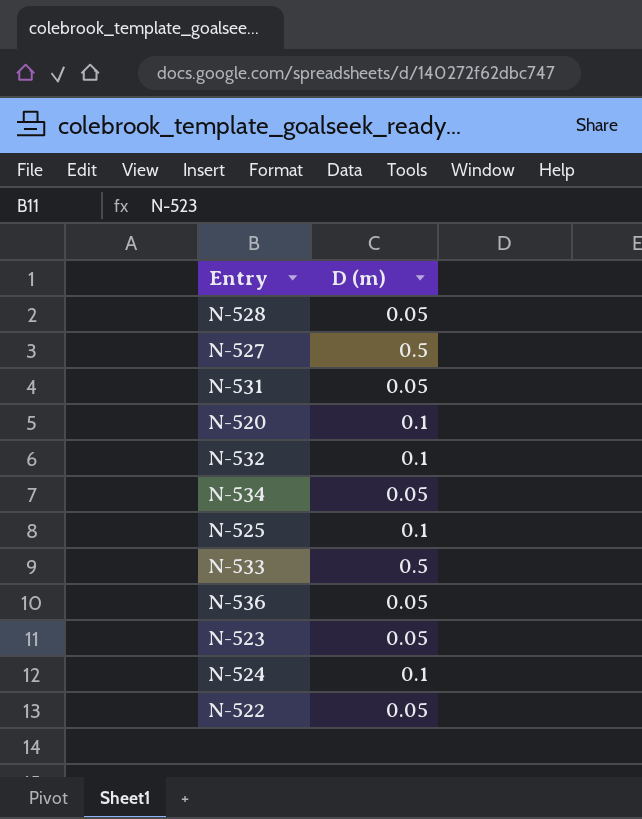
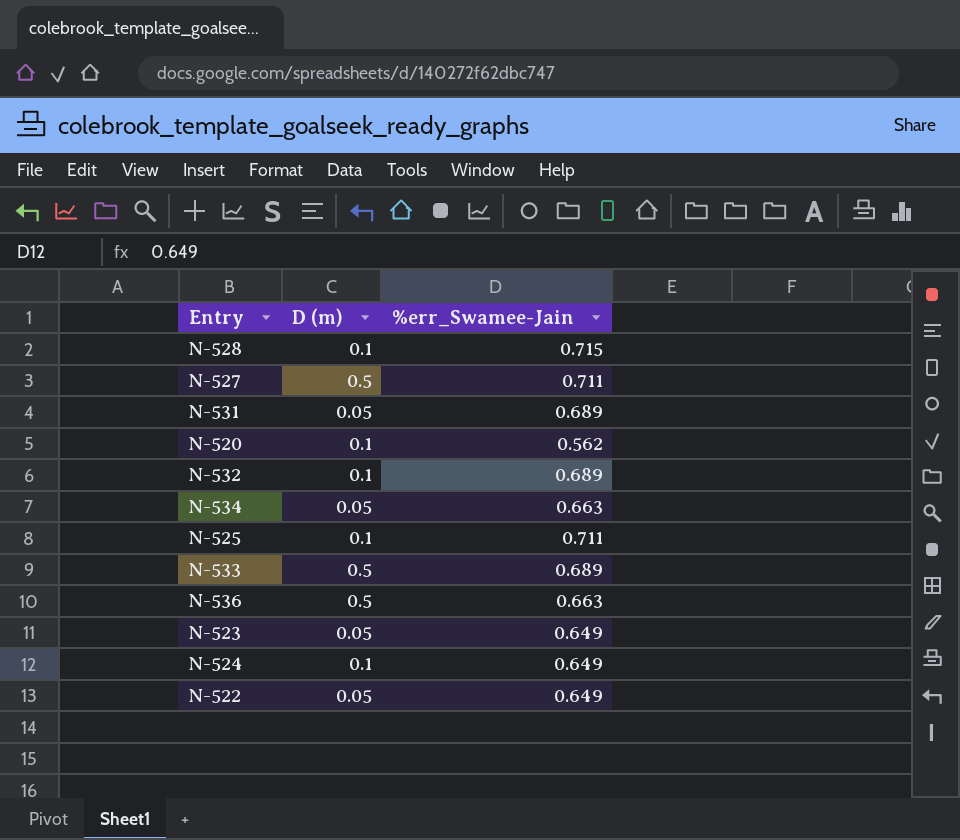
column %err_Swamee-Jain | position: none -> 3
N-528 | D (m): 0.05 -> 0.1
N-536 | D (m): 0.05 -> 0.5

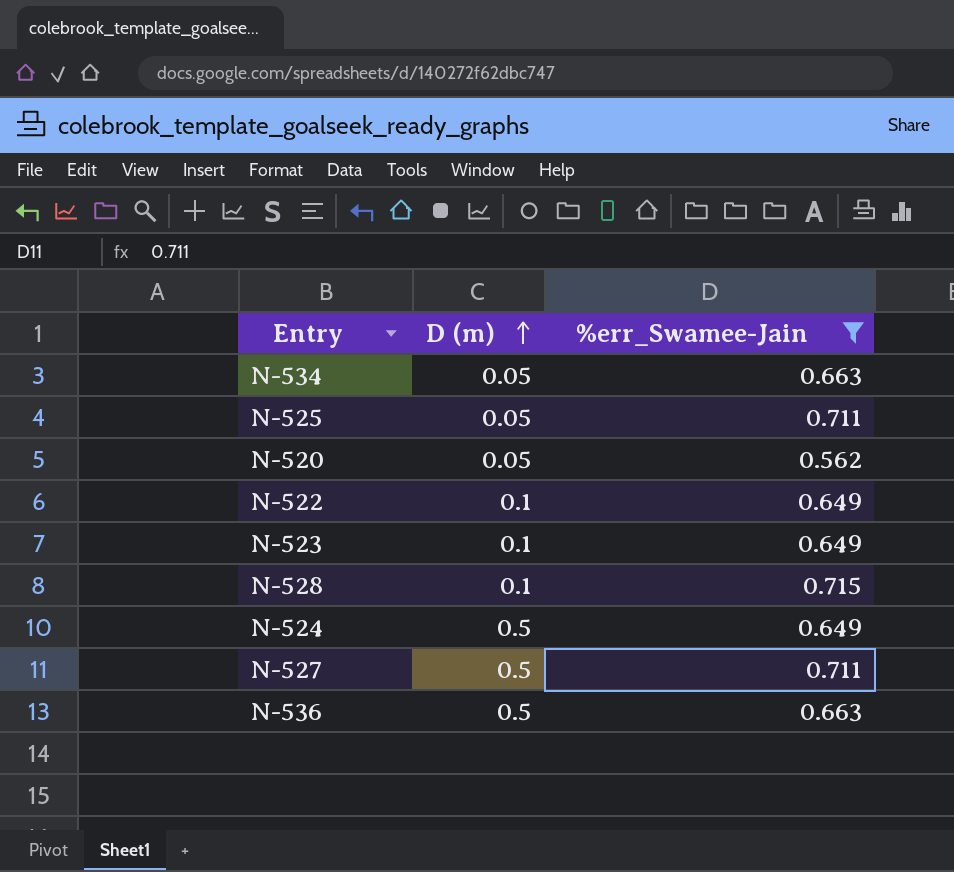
filter: none -> %err_Swamee-Jain != 0.689
row order: none -> D (m) ascending
N-525 | D (m): 0.1 -> 0.05
N-520 | D (m): 0.1 -> 0.05
N-522 | D (m): 0.05 -> 0.1
N-523 | D (m): 0.05 -> 0.1
N-524 | D (m): 0.1 -> 0.5

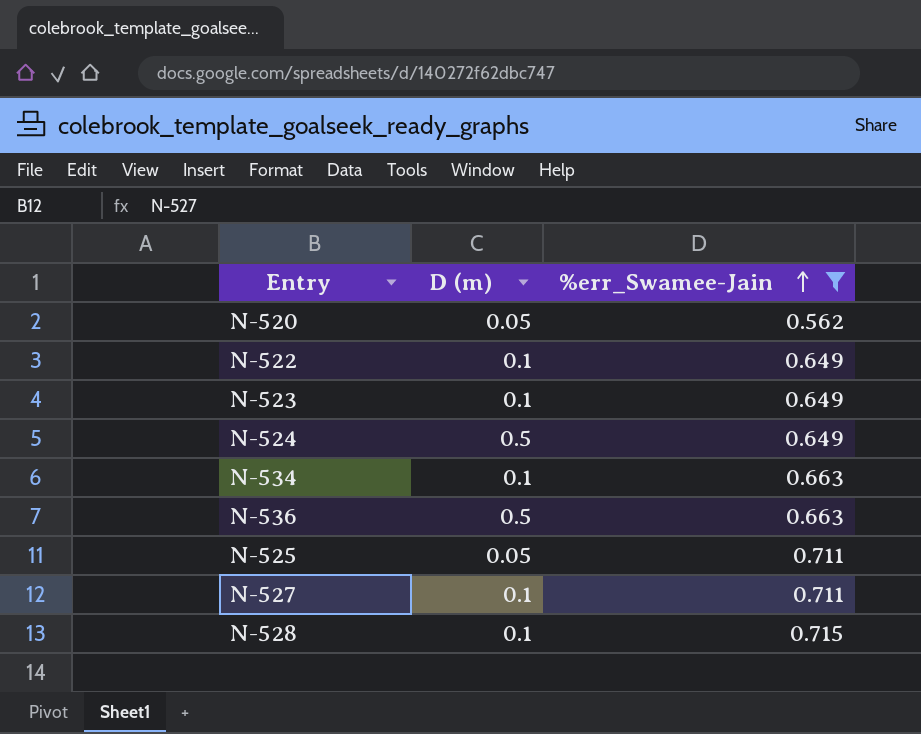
row order: D (m) ascending -> %err_Swamee-Jain ascending
N-534 | D (m): 0.05 -> 0.1
N-527 | D (m): 0.5 -> 0.1

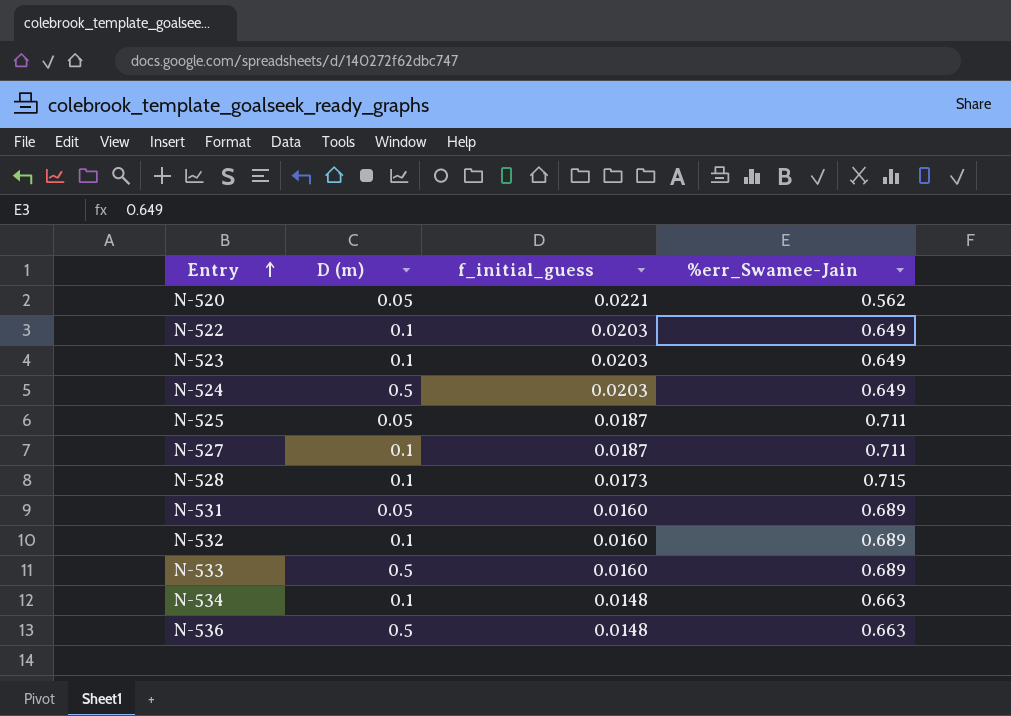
filter: %err_Swamee-Jain != 0.689 -> none
row order: %err_Swamee-Jain ascending -> Entry ascending
column f_initial_guess | position: none -> 3

